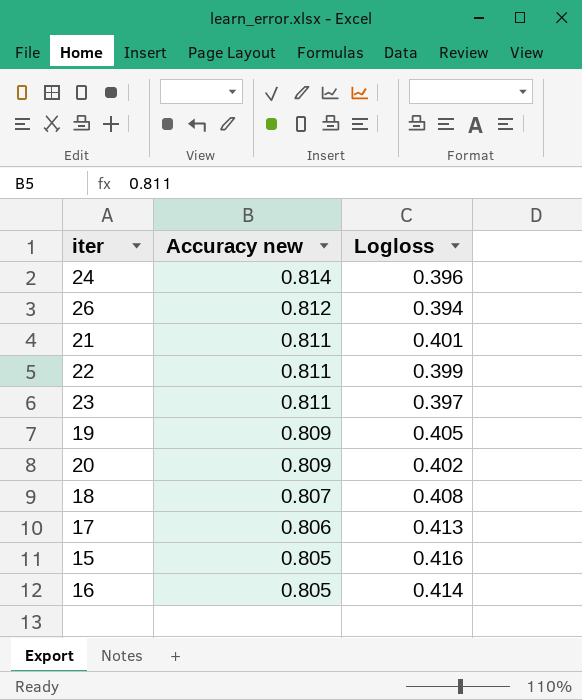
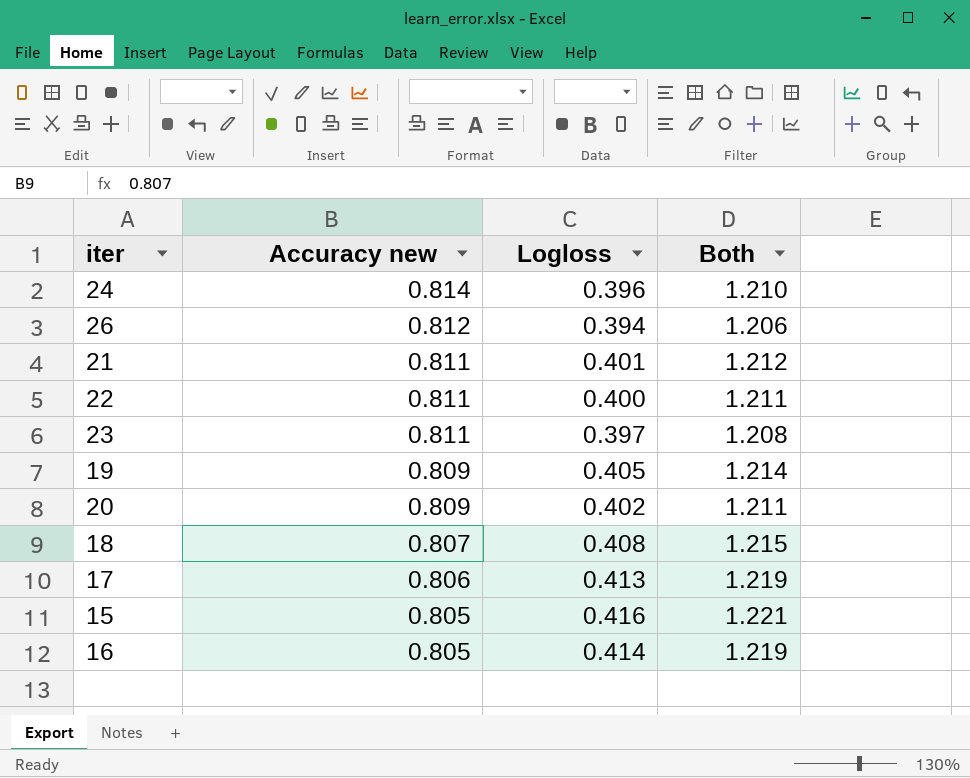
column Both | formula: none -> [Accuracy new] + [Logloss]
22 | Logloss: 0.399 -> 0.400

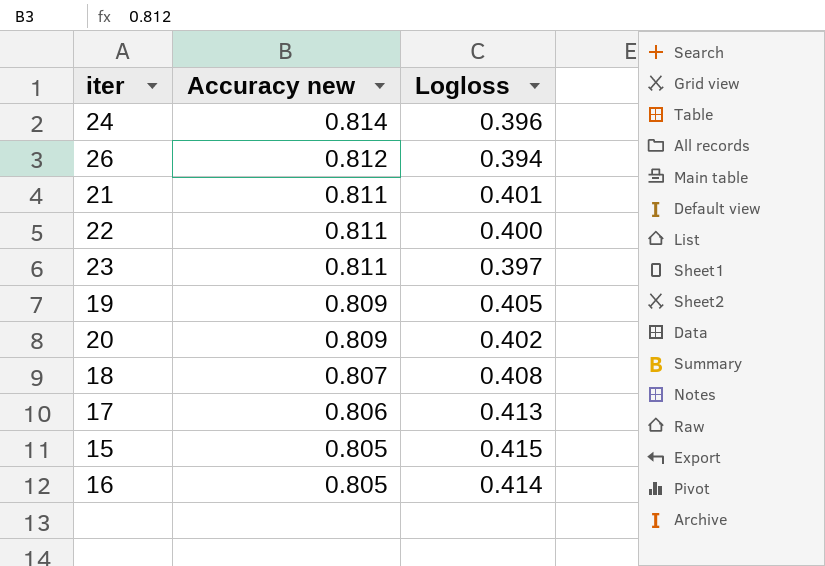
column Both | formula: [Accuracy new] + [Logloss] -> none
15 | Logloss: 0.416 -> 0.415

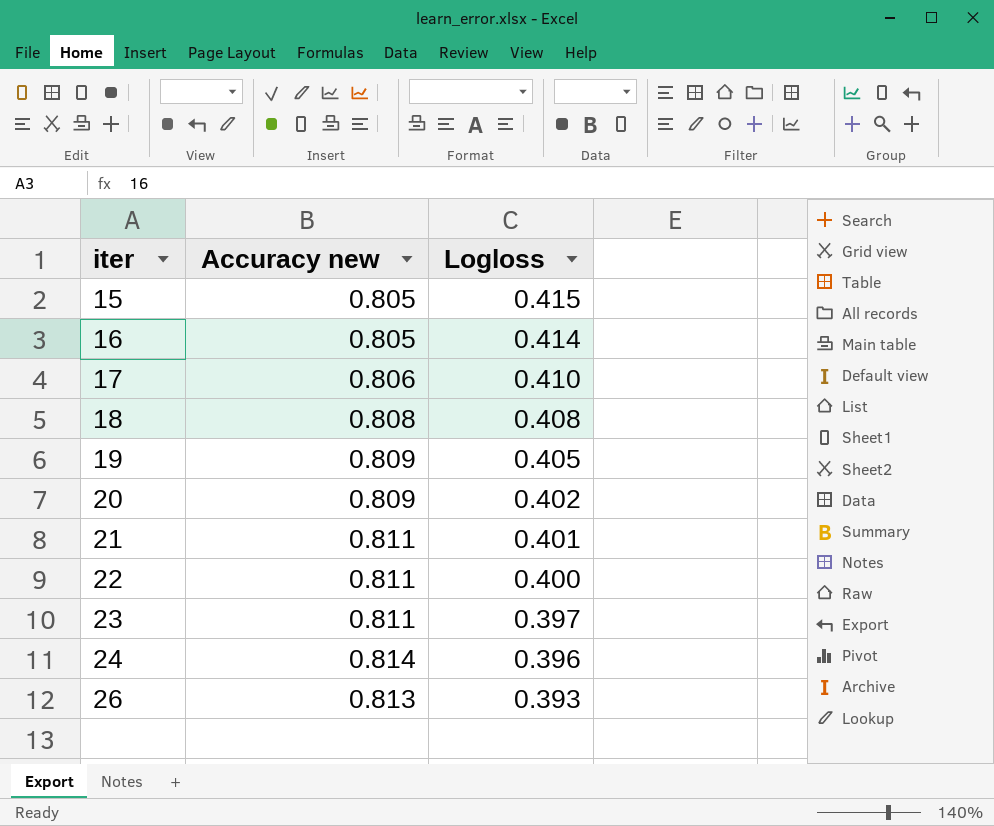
row order: Accuracy new descending -> iter ascending
17 | Logloss: 0.413 -> 0.410
18 | Accuracy new: 0.807 -> 0.808
26 | Accuracy new: 0.812 -> 0.813
26 | Logloss: 0.394 -> 0.393

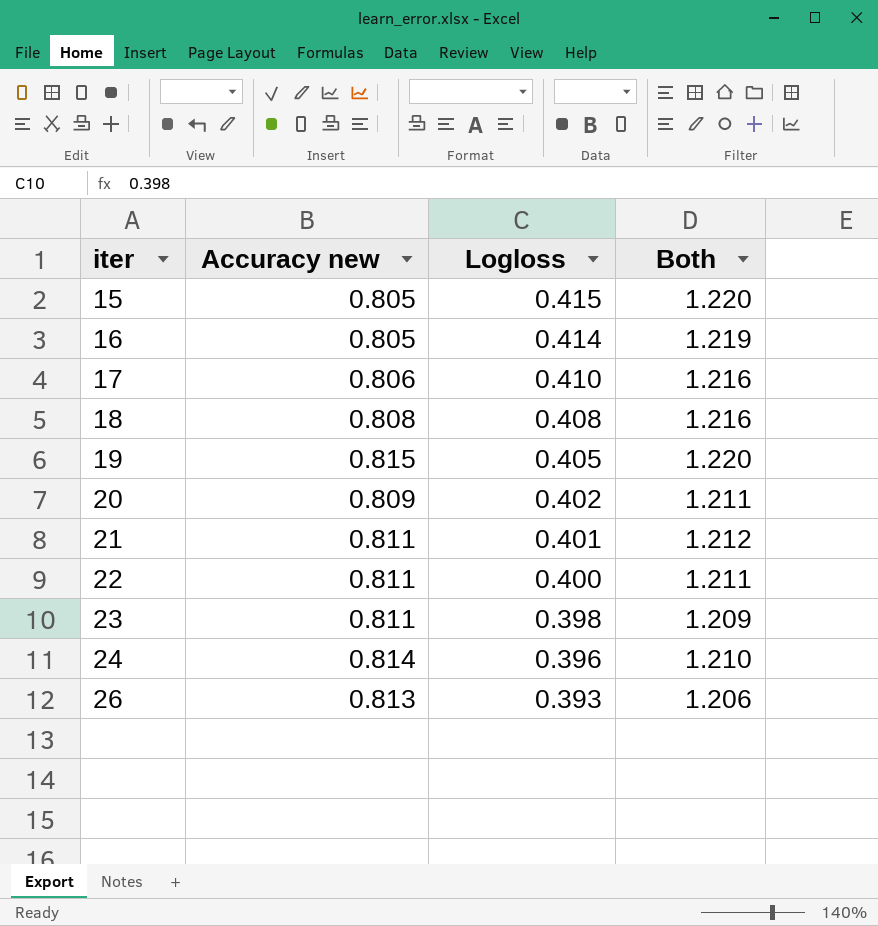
column Both | formula: none -> [Accuracy new] + [Logloss]
19 | Accuracy new: 0.809 -> 0.815
23 | Logloss: 0.397 -> 0.398

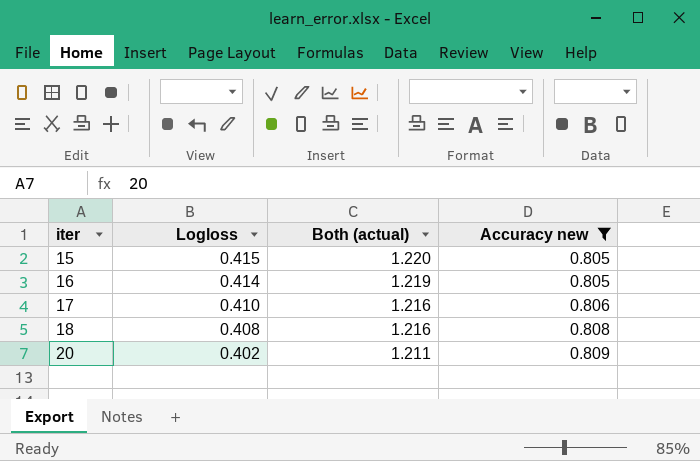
filter: none -> Accuracy new <= 0.809
column name: Both -> Both (actual)
column Accuracy new | position: 2 -> 4

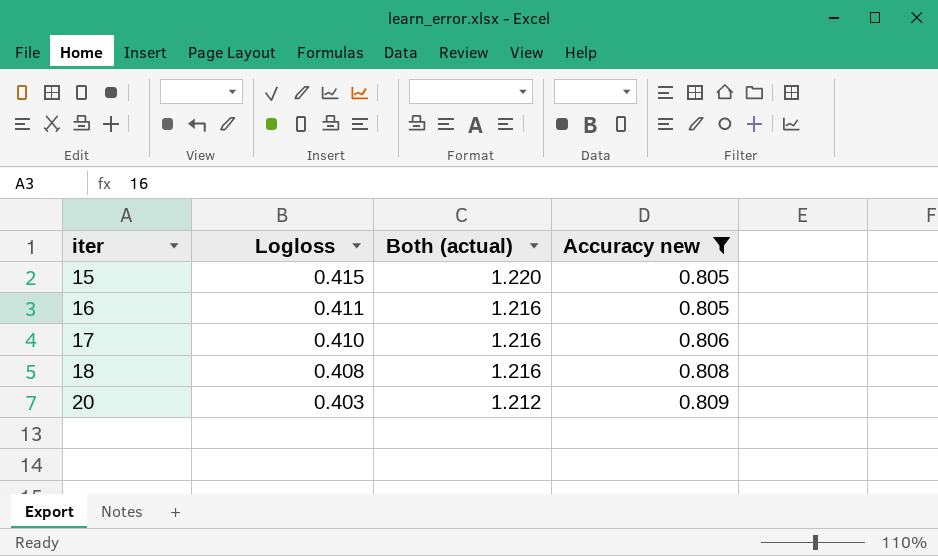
16 | Logloss: 0.414 -> 0.411
16 | Both (actual): 1.219 -> 1.216
20 | Logloss: 0.402 -> 0.403
20 | Both (actual): 1.211 -> 1.212

